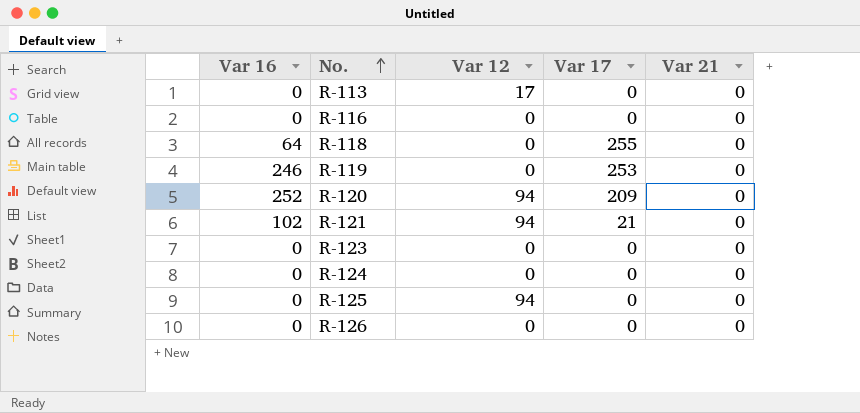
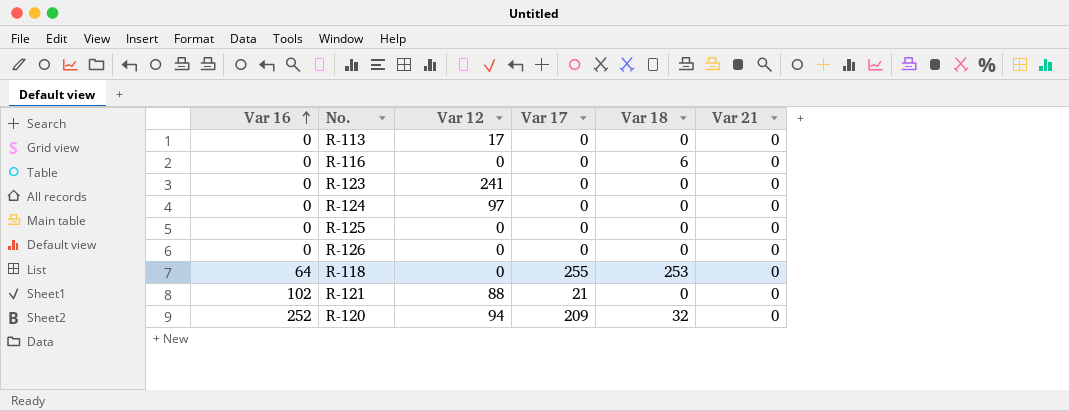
row order: No. ascending -> Var 16 ascending
column Var 18 | position: none -> 5
row R-119: 246 | 0 | 253 | 0 -> none
R-123 | Var 12: 0 -> 241
R-124 | Var 12: 0 -> 97
R-125 | Var 12: 94 -> 0
R-121 | Var 12: 94 -> 88

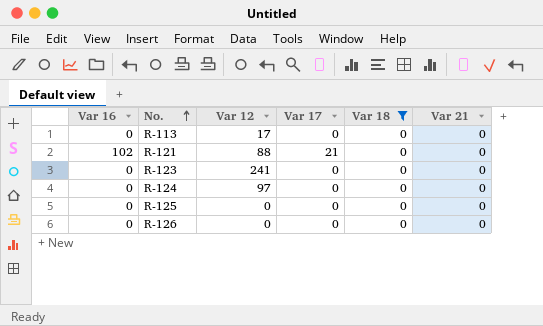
filter: none -> Var 18 = 0
row order: Var 16 ascending -> No. ascending

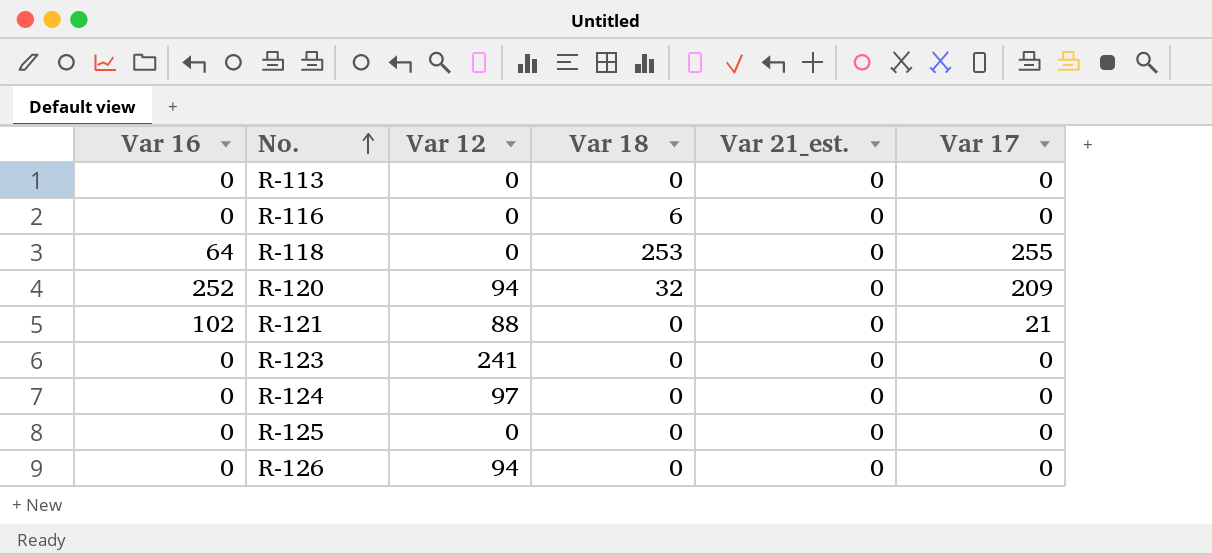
filter: Var 18 = 0 -> none
column name: Var 21 -> Var 21_est.
column Var 17 | position: 4 -> 6
R-113 | Var 12: 17 -> 0
R-126 | Var 12: 0 -> 94

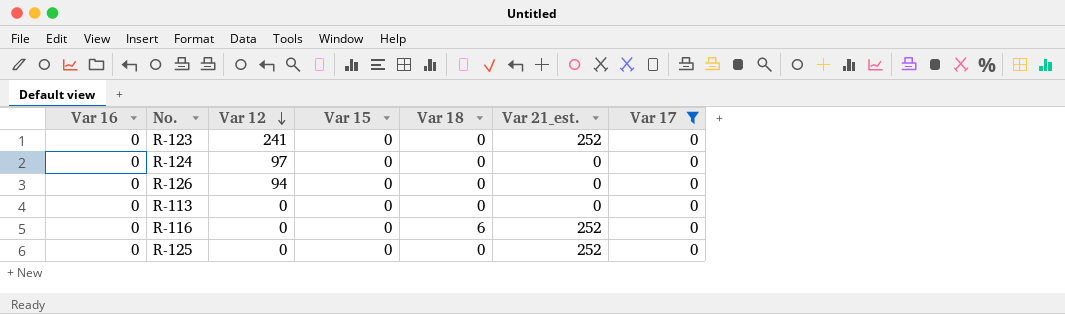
filter: none -> Var 17 = 0
row order: No. ascending -> Var 12 descending
column Var 15 | position: none -> 4
R-123 | Var 21_est.: 0 -> 252
R-116 | Var 21_est.: 0 -> 252
R-125 | Var 21_est.: 0 -> 252

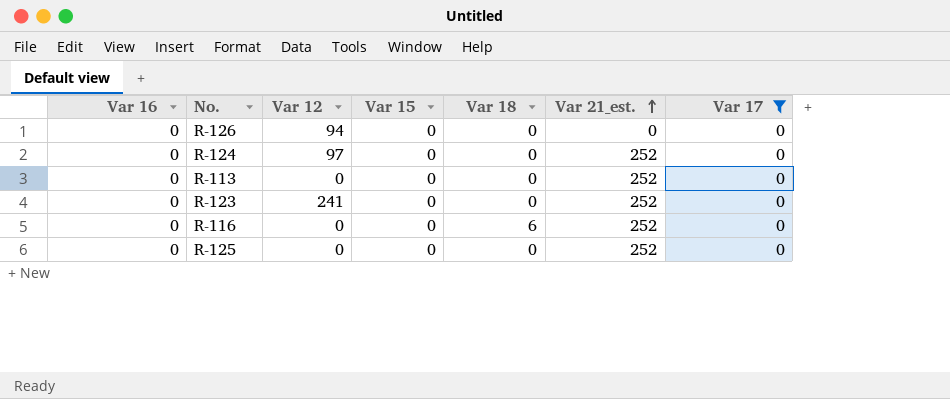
row order: Var 12 descending -> Var 21_est. ascending
R-124 | Var 21_est.: 0 -> 252
R-113 | Var 21_est.: 0 -> 252

